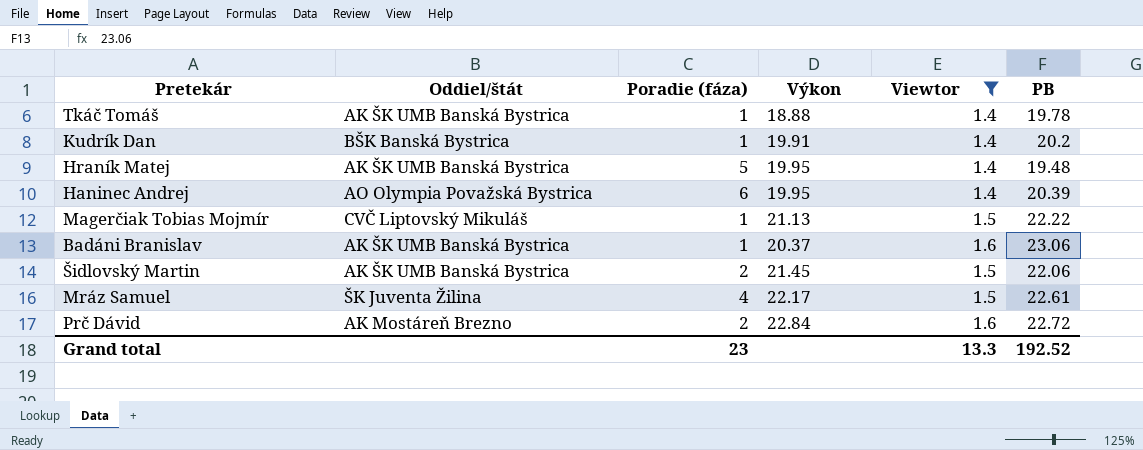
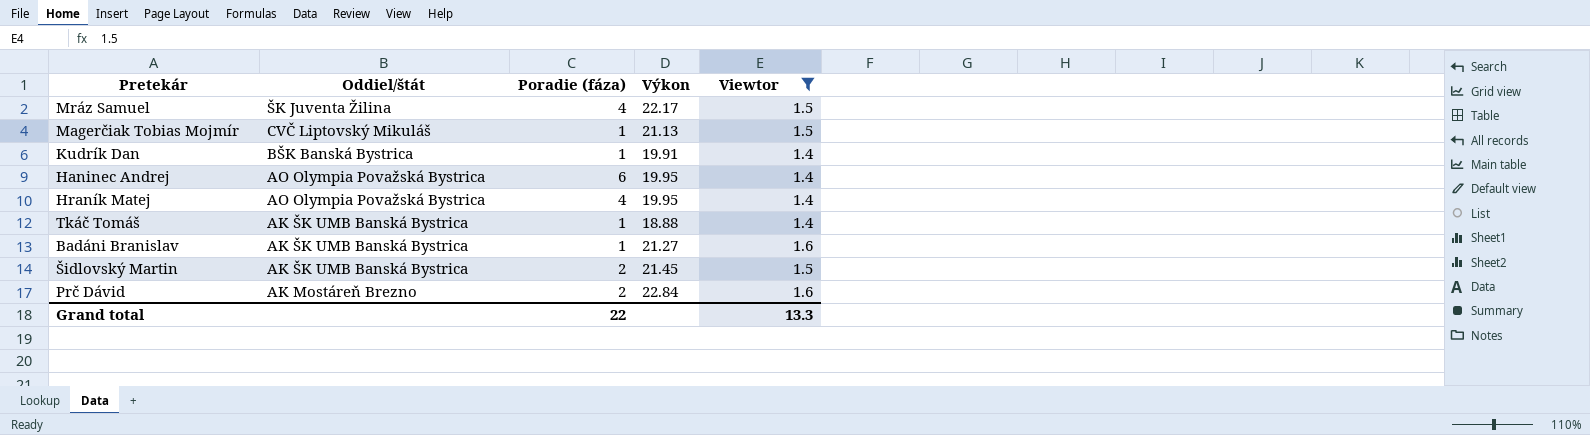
row order: none -> Oddiel/štát descending
column PB | position: 6 -> none
Hraník Matej | Oddiel/štát: AK ŠK UMB Banská Bystrica -> AO Olympia Považská Bystrica
Hraník Matej | Poradie (fáza): 5 -> 4
Badáni Branislav | Výkon: 20.37 -> 21.27
Grand total | Poradie (fáza): 23 -> 22

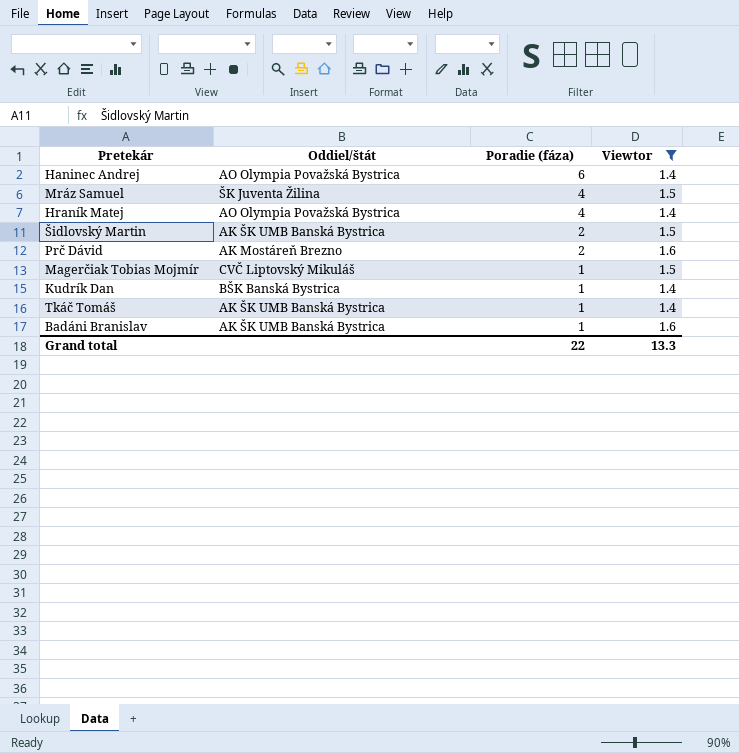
row order: Oddiel/štát descending -> Poradie (fáza) descending
column Výkon | position: 4 -> none

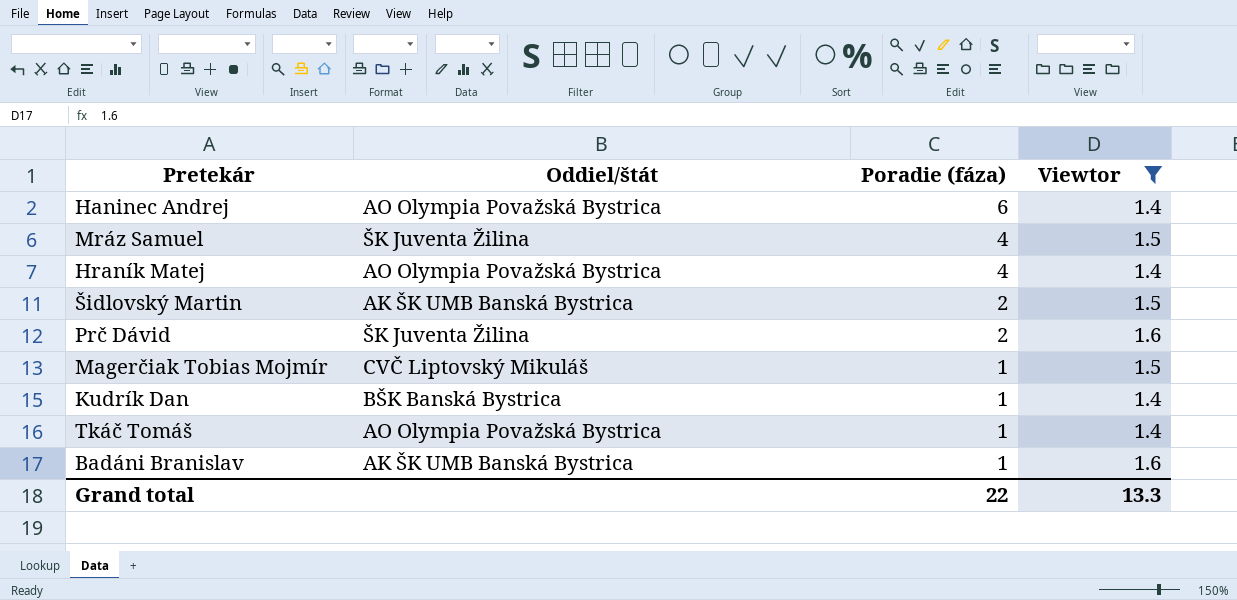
Prč Dávid | Oddiel/štát: AK Mostáreň Brezno -> ŠK Juventa Žilina
Tkáč Tomáš | Oddiel/štát: AK ŠK UMB Banská Bystrica -> AO Olympia Považská Bystrica

